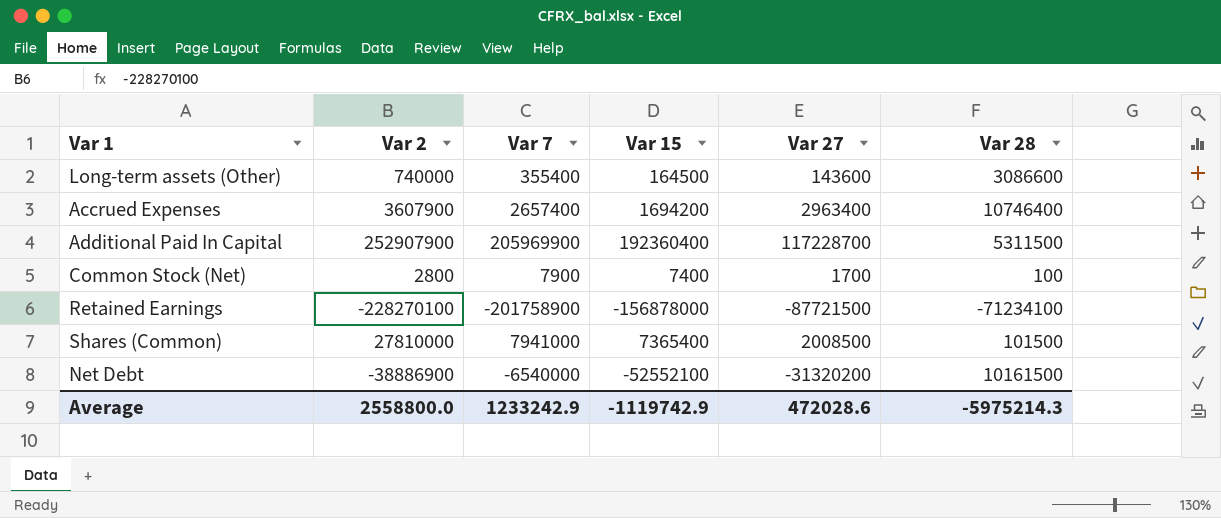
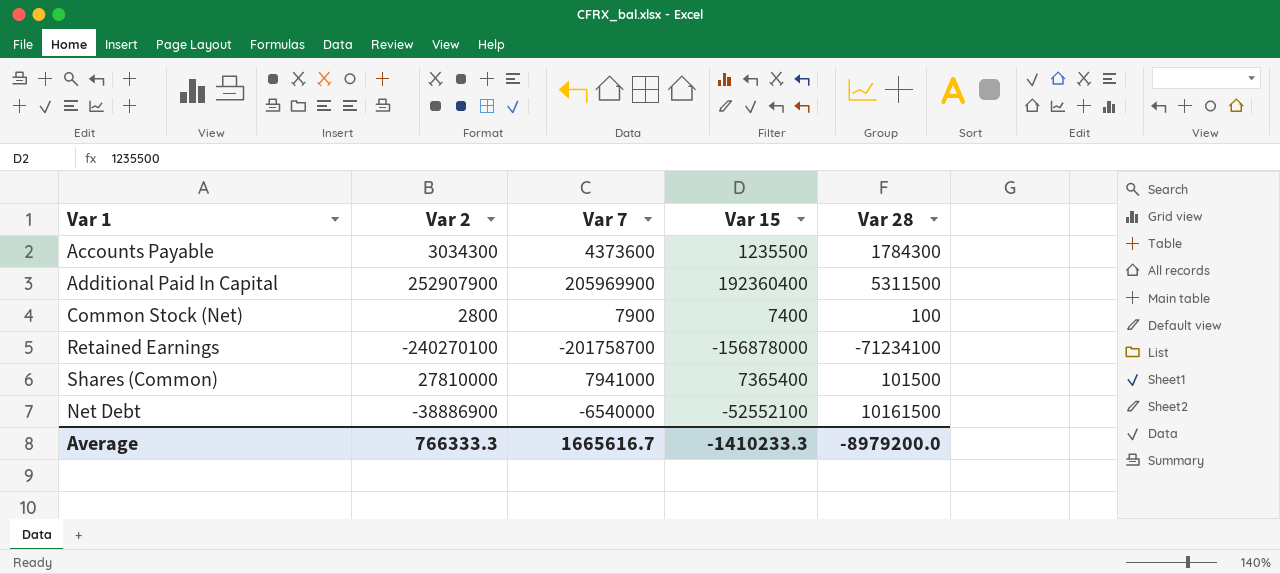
column Var 27 | position: 5 -> none
row Long-term assets (Other): 740000 | 355400 | 164500 | 143600 | 3086600 -> none
row Accrued Expenses: 3607900 | 2657400 | 1694200 | 2963400 | 10746400 -> none
row Accounts Payable: none -> 3034300 | 4373600 | 1235500 | 1784300
Retained Earnings | Var 2: -228270100 -> -240270100
Retained Earnings | Var 7: -201758900 -> -201758700
Average | Var 2: 2558800.0 -> 766333.3
Average | Var 7: 1233242.9 -> 1665616.7
Average | Var 15: -1119742.9 -> -1410233.3
Average | Var 28: -5975214.3 -> -8979200.0

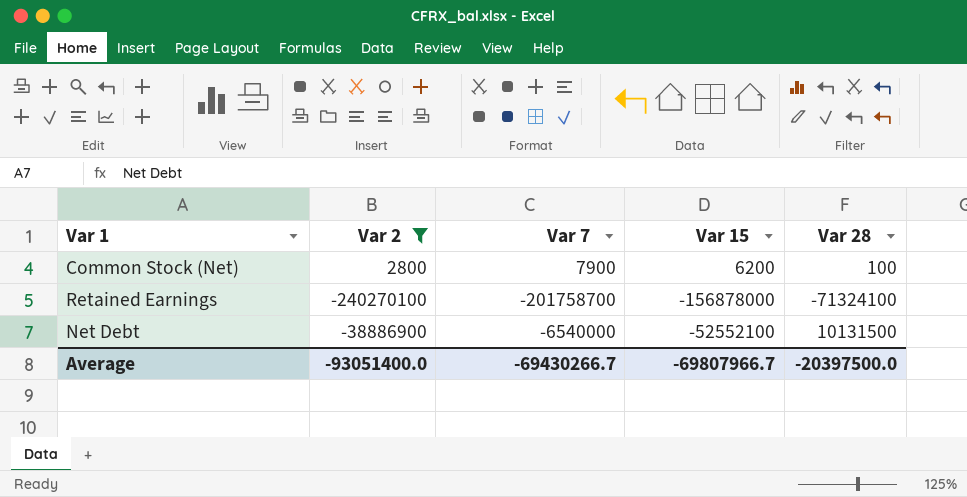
filter: none -> Var 2 <= 2800
Common Stock (Net) | Var 15: 7400 -> 6200
Retained Earnings | Var 28: -71234100 -> -71324100
Net Debt | Var 28: 10161500 -> 10131500
Average | Var 2: 766333.3 -> -93051400.0
Average | Var 7: 1665616.7 -> -69430266.7
Average | Var 15: -1410233.3 -> -69807966.7
Average | Var 28: -8979200.0 -> -20397500.0

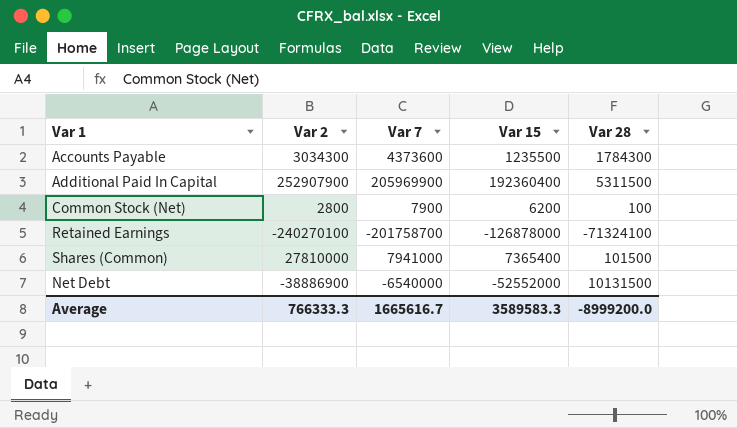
filter: Var 2 <= 2800 -> none
Retained Earnings | Var 15: -156878000 -> -126878000
Net Debt | Var 15: -52552100 -> -52552000
Average | Var 2: -93051400.0 -> 766333.3
Average | Var 7: -69430266.7 -> 1665616.7
Average | Var 15: -69807966.7 -> 3589583.3
Average | Var 28: -20397500.0 -> -8999200.0

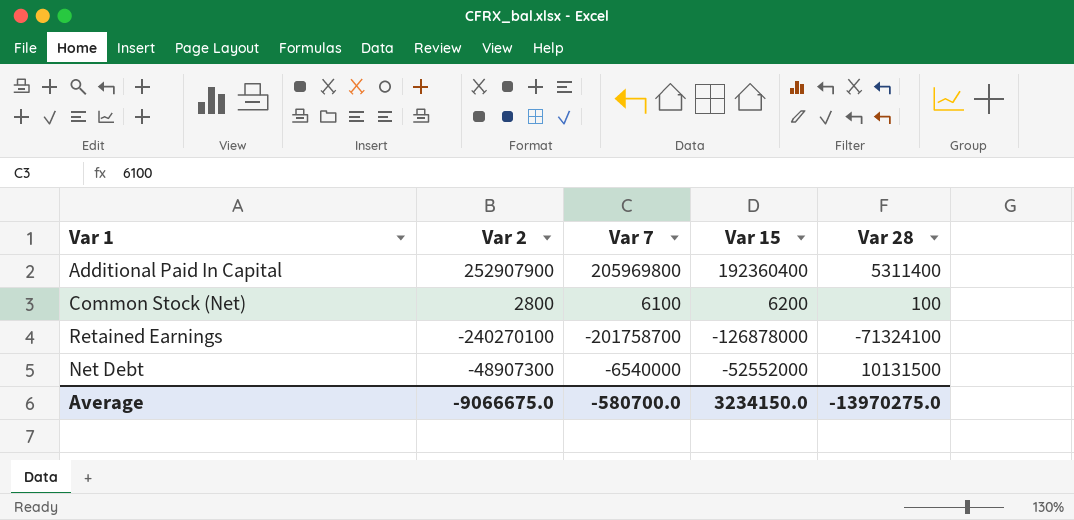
row Accounts Payable: 3034300 | 4373600 | 1235500 | 1784300 -> none
row Shares (Common): 27810000 | 7941000 | 7365400 | 101500 -> none
Additional Paid In Capital | Var 7: 205969900 -> 205969800
Additional Paid In Capital | Var 28: 5311500 -> 5311400
Common Stock (Net) | Var 7: 7900 -> 6100
Net Debt | Var 2: -38886900 -> -48907300
Average | Var 2: 766333.3 -> -9066675.0
Average | Var 7: 1665616.7 -> -580700.0
Average | Var 15: 3589583.3 -> 3234150.0
Average | Var 28: -8999200.0 -> -13970275.0

